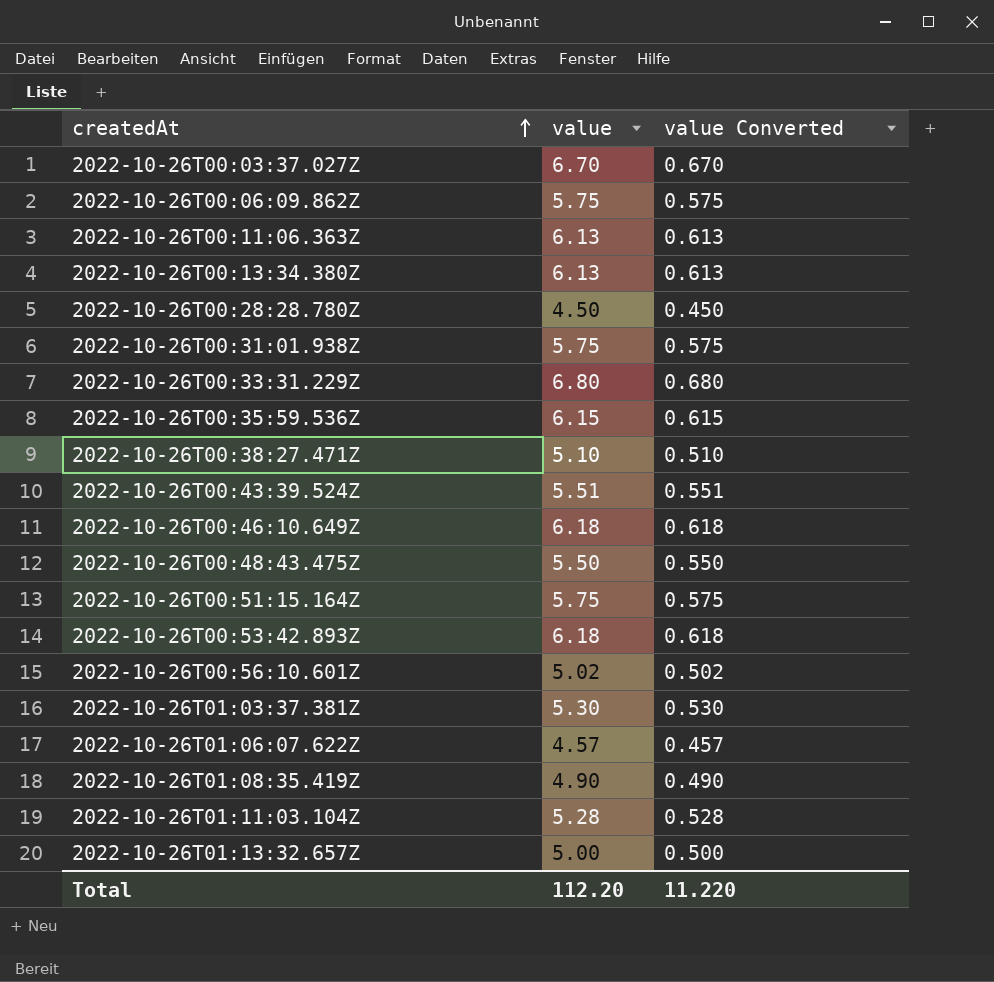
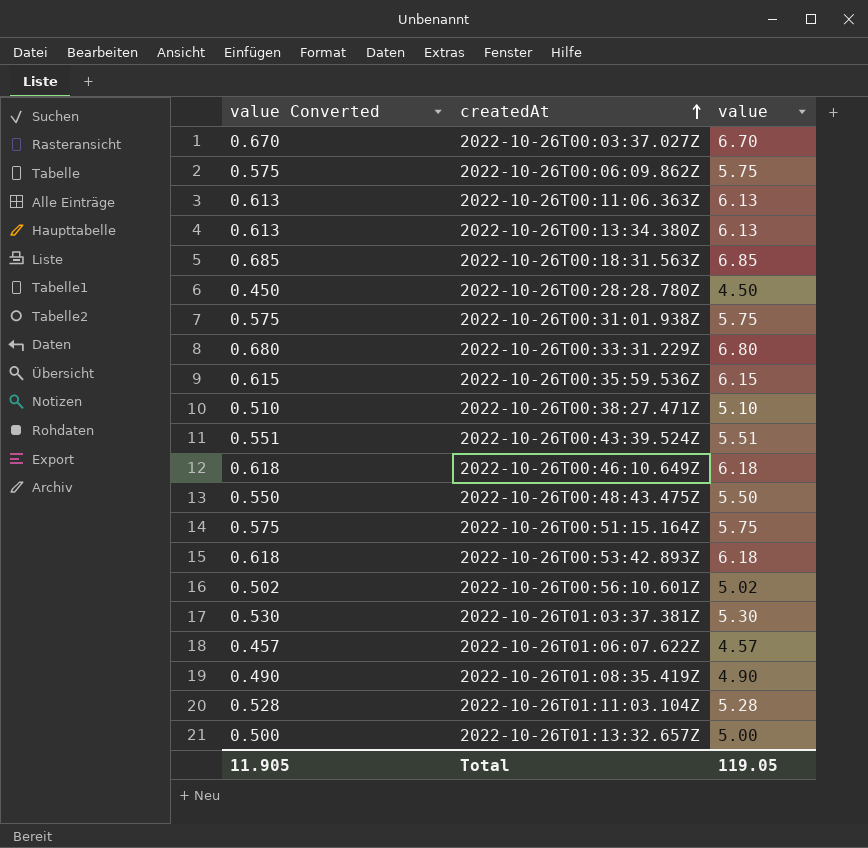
column value Converted | position: 3 -> 1
row 2022-10-26T00:18:31.563Z: none -> 0.685 | 6.85
Total | value Converted: 11.220 -> 11.905
Total | value: 112.20 -> 119.05

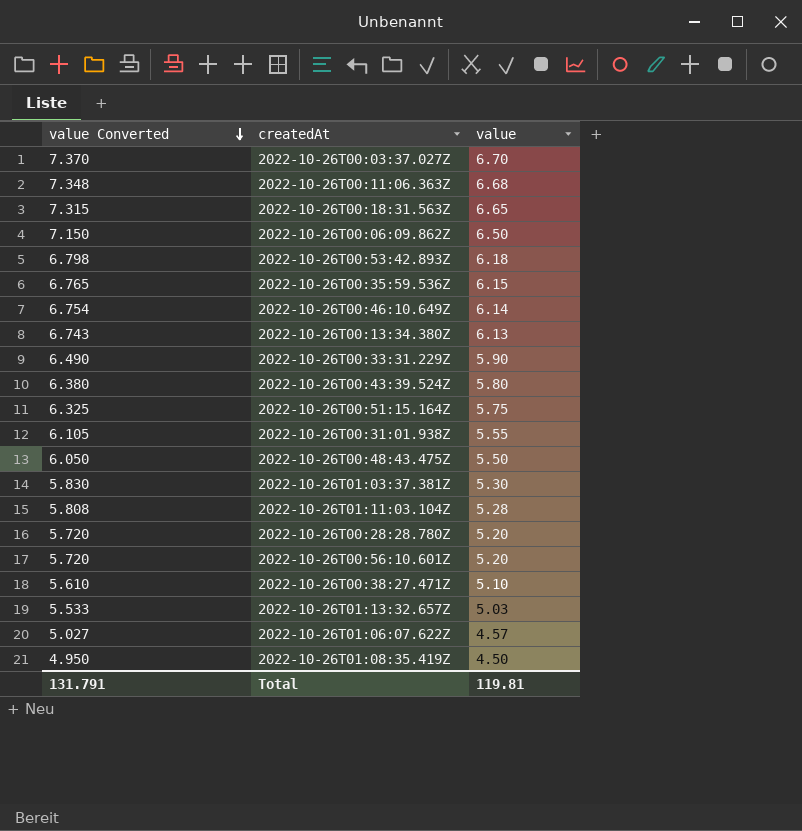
row order: createdAt ascending -> value Converted descending
column value Converted | formula: [value] * 0.1 -> [value] * 1.1
2022-10-26T00:11:06.363Z | value: 6.13 -> 6.68
2022-10-26T00:18:31.563Z | value: 6.85 -> 6.65
2022-10-26T00:06:09.862Z | value: 5.75 -> 6.50
2022-10-26T00:46:10.649Z | value: 6.18 -> 6.14
2022-10-26T00:33:31.229Z | value: 6.80 -> 5.90
2022-10-26T00:43:39.524Z | value: 5.51 -> 5.80
2022-10-26T00:31:01.938Z | value: 5.75 -> 5.55
2022-10-26T00:28:28.780Z | value: 4.50 -> 5.20
2022-10-26T00:56:10.601Z | value: 5.02 -> 5.20
2022-10-26T01:13:32.657Z | value: 5.00 -> 5.03
2022-10-26T01:08:35.419Z | value: 4.90 -> 4.50
Total | value Converted: 11.905 -> 131.791
Total | value: 119.05 -> 119.81

